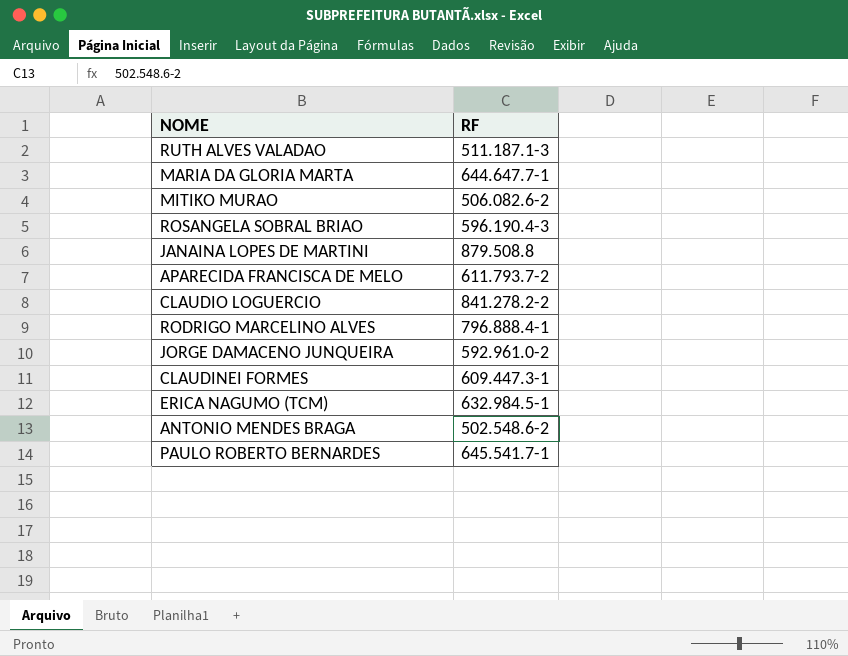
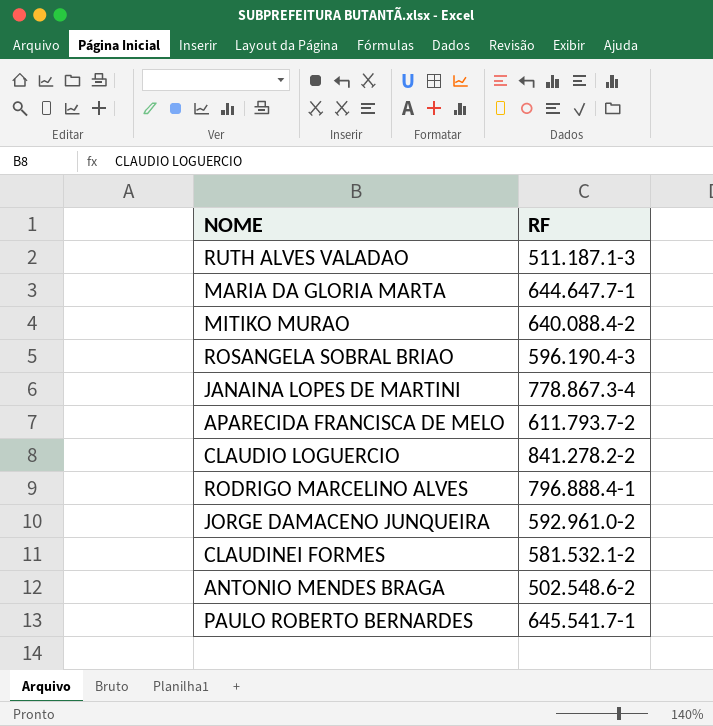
row ERICA NAGUMO (TCM): 632.984.5-1 -> none
MITIKO MURAO | RF: 506.082.6-2 -> 640.088.4-2
JANAINA LOPES DE MARTINI | RF: 879.508.8 -> 778.867.3-4
CLAUDINEI FORMES | RF: 609.447.3-1 -> 581.532.1-2

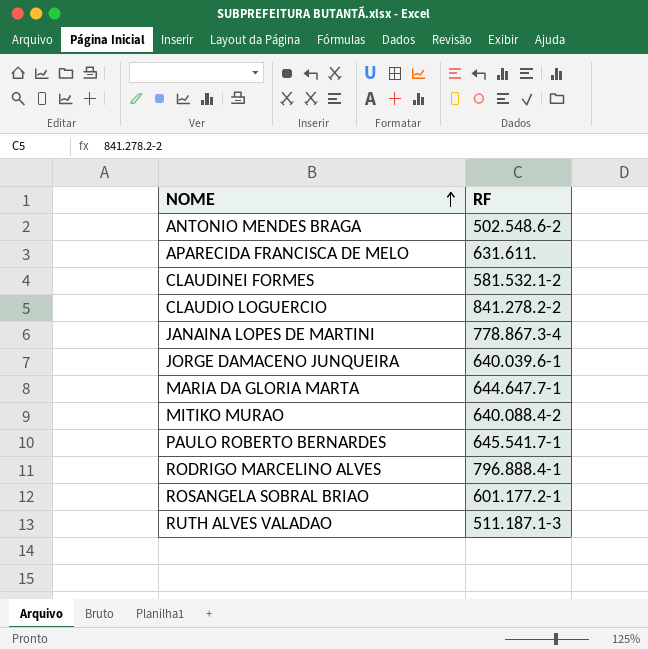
row order: none -> NOME ascending
APARECIDA FRANCISCA DE MELO | RF: 611.793.7-2 -> 631.611.
JORGE DAMACENO JUNQUEIRA | RF: 592.961.0-2 -> 640.039.6-1
ROSANGELA SOBRAL BRIAO | RF: 596.190.4-3 -> 601.177.2-1

